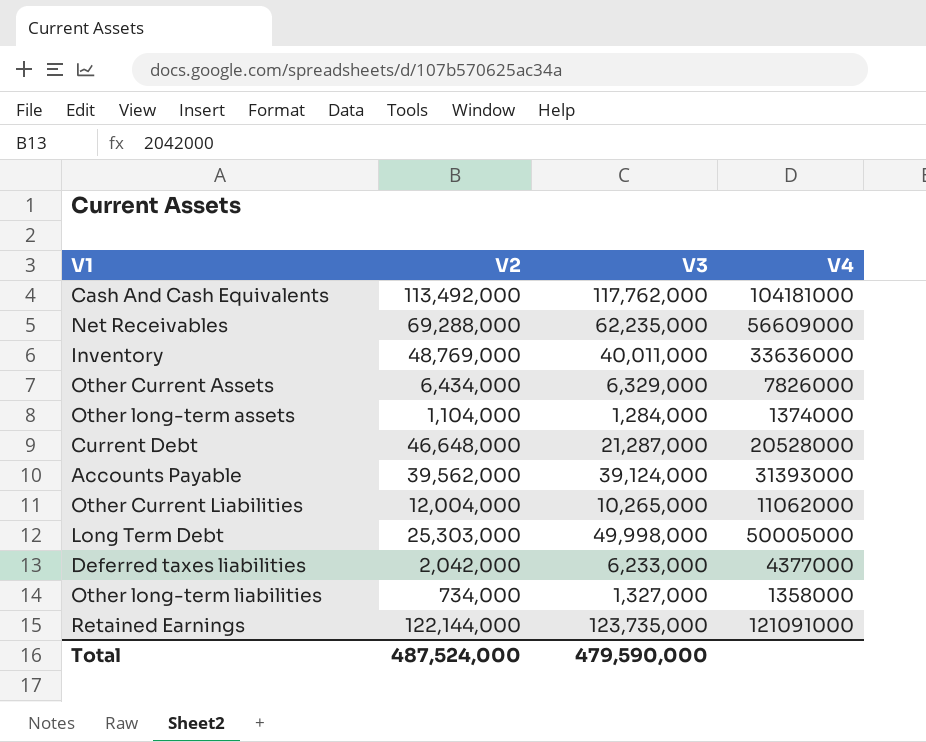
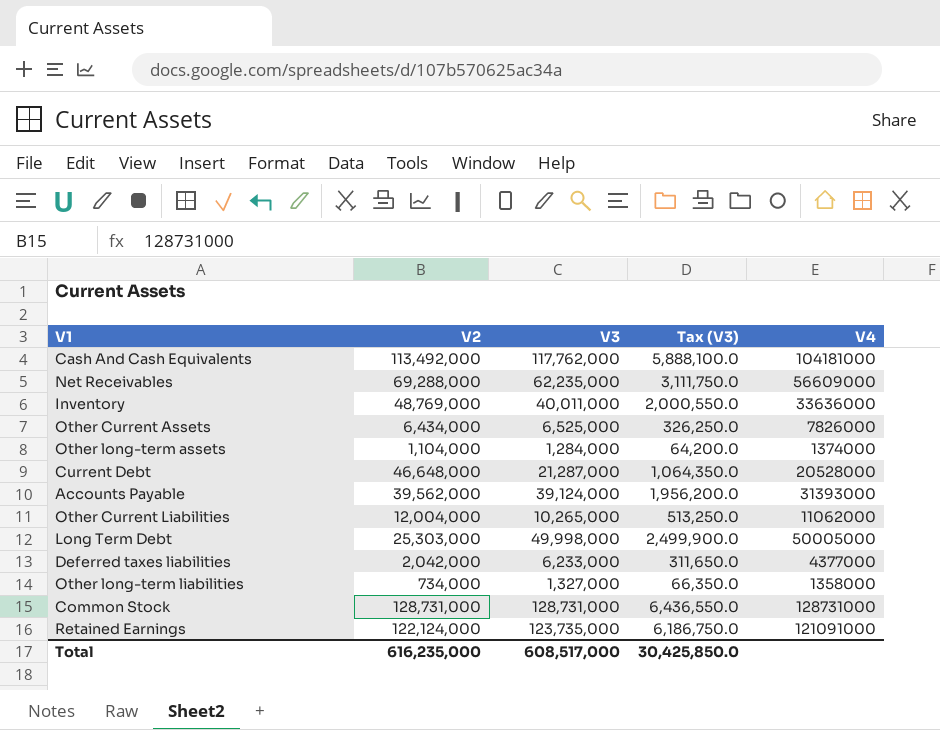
column Tax (V3) | formula: none -> [V3] * 0.05
Other Current Assets | V3: 6,329,000 -> 6,525,000
row Common Stock: none -> 128,731,000 | 128,731,000 | 6,436,550.0 | 128731000
Retained Earnings | V2: 122,144,000 -> 122,124,000
Total | V2: 487,524,000 -> 616,235,000
Total | V3: 479,590,000 -> 608,517,000

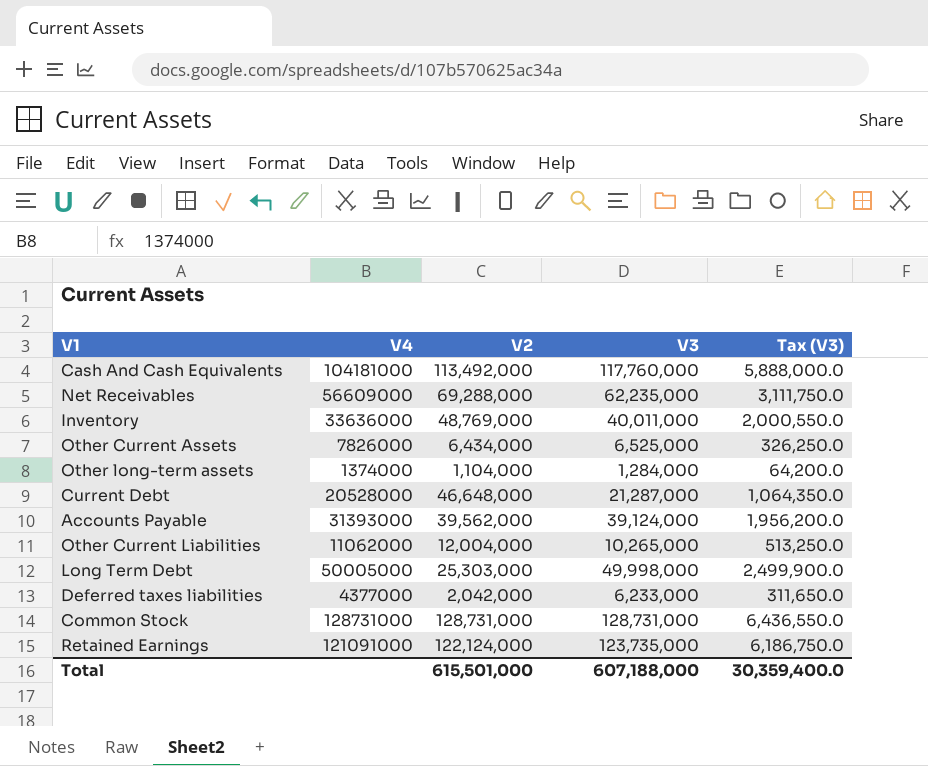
column V4 | position: 5 -> 2
row Other long-term liabilities: 734,000 | 1,327,000 | 66,350.0 | 1358000 -> none
Cash And Cash Equivalents | V3: 117,762,000 -> 117,760,000
Cash And Cash Equivalents | Tax (V3): 5,888,100.0 -> 5,888,000.0
Total | V2: 616,235,000 -> 615,501,000
Total | V3: 608,517,000 -> 607,188,000
Total | Tax (V3): 30,425,850.0 -> 30,359,400.0

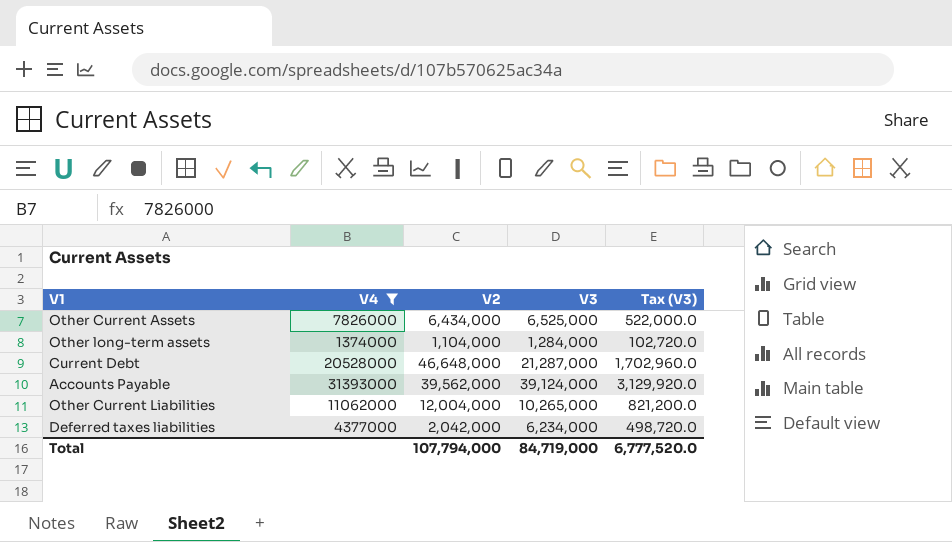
filter: none -> V4 <= 31393000
column Tax (V3) | formula: [V3] * 0.05 -> [V3] * 0.08
Deferred taxes liabilities | V3: 6,233,000 -> 6,234,000
Total | V2: 615,501,000 -> 107,794,000
Total | V3: 607,188,000 -> 84,719,000
Total | Tax (V3): 30,359,400.0 -> 6,777,520.0

